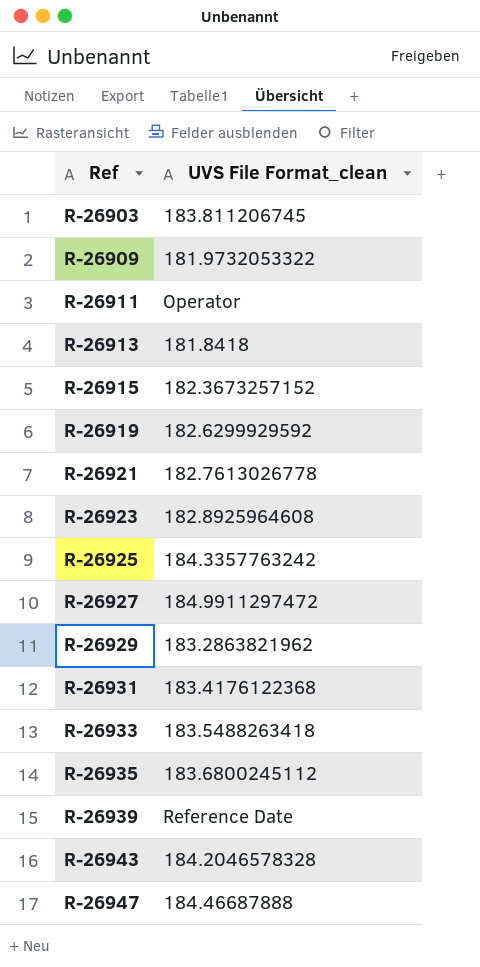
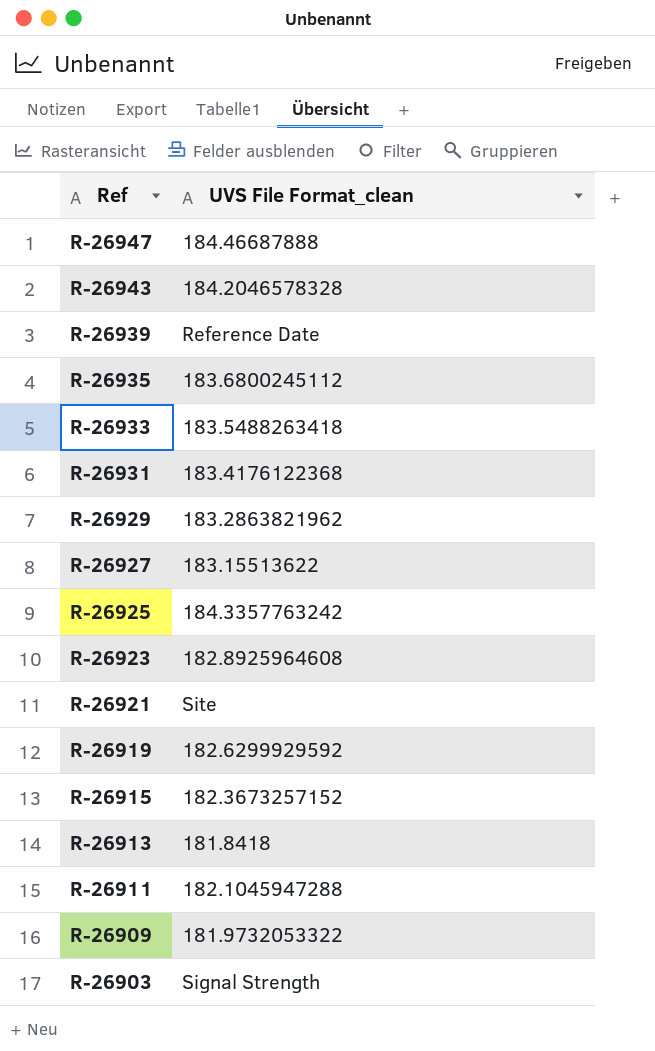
row order: Ref ascending -> Ref descending
R-26927 | UVS File Format_clean: 184.9911297472 -> 183.15513622
R-26921 | UVS File Format_clean: 182.7613026778 -> Site
R-26911 | UVS File Format_clean: Operator -> 182.1045947288
R-26903 | UVS File Format_clean: 183.811206745 -> Signal Strength

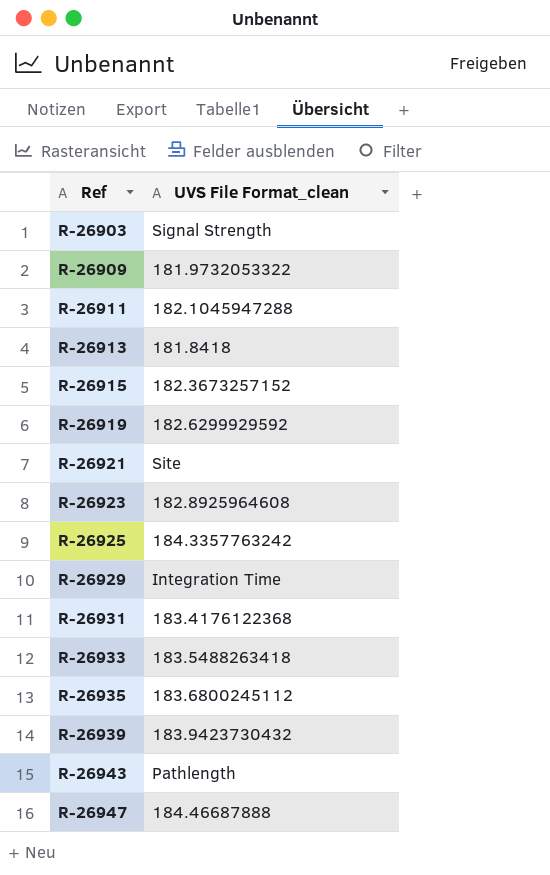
row order: Ref descending -> Ref ascending
row R-26927: 183.15513622 -> none
R-26929 | UVS File Format_clean: 183.2863821962 -> Integration Time
R-26939 | UVS File Format_clean: Reference Date -> 183.9423730432
R-26943 | UVS File Format_clean: 184.2046578328 -> Pathlength

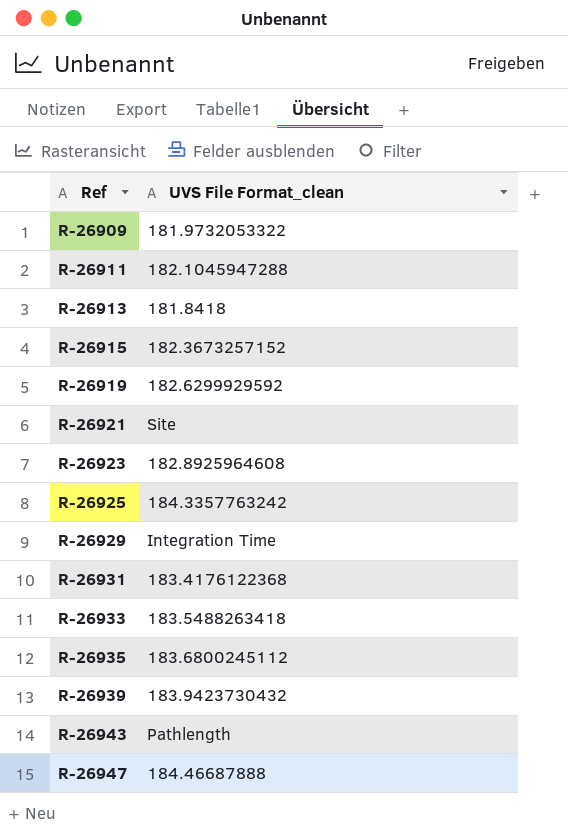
row R-26903: Signal Strength -> none

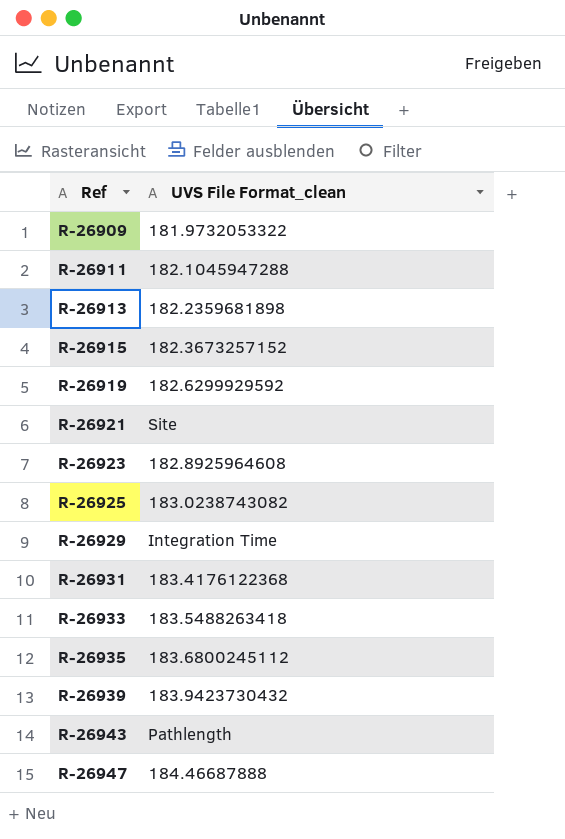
R-26913 | UVS File Format_clean: 181.8418 -> 182.2359681898
R-26925 | UVS File Format_clean: 184.3357763242 -> 183.0238743082

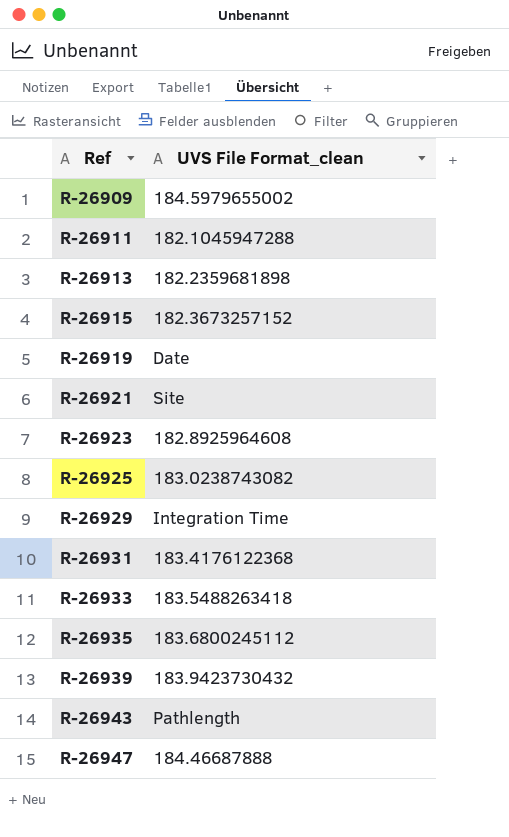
R-26909 | UVS File Format_clean: 181.9732053322 -> 184.5979655002
R-26919 | UVS File Format_clean: 182.6299929592 -> Date

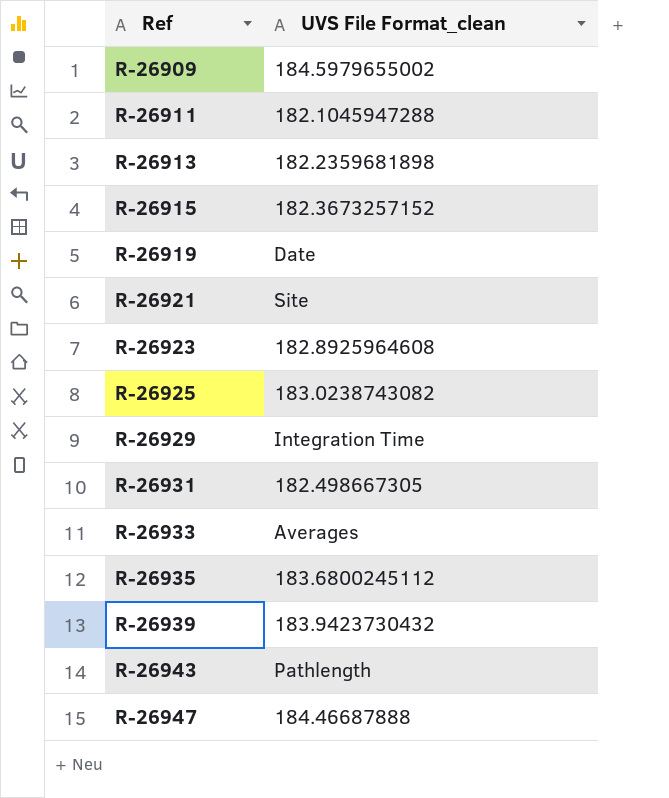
R-26931 | UVS File Format_clean: 183.4176122368 -> 182.498667305
R-26933 | UVS File Format_clean: 183.5488263418 -> Averages

